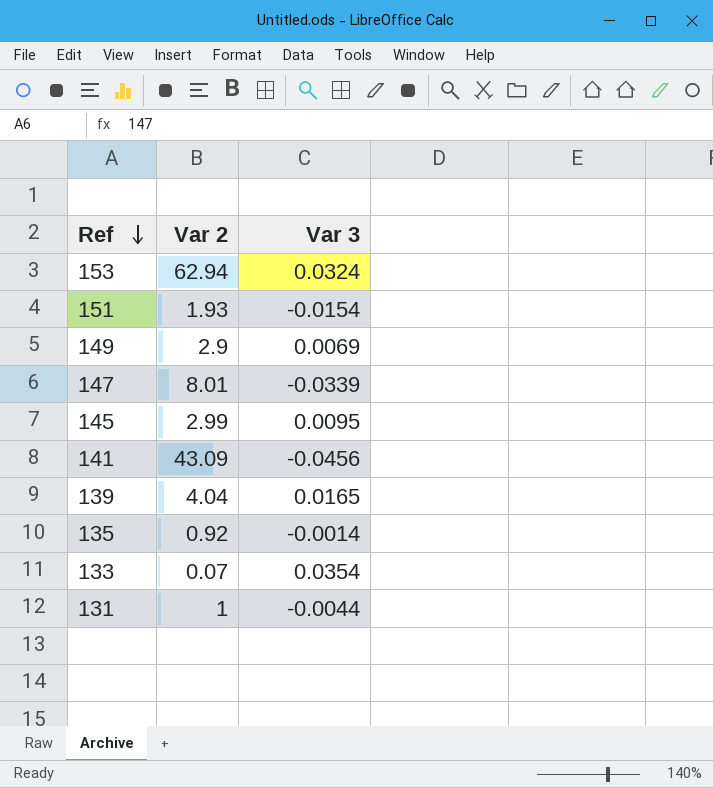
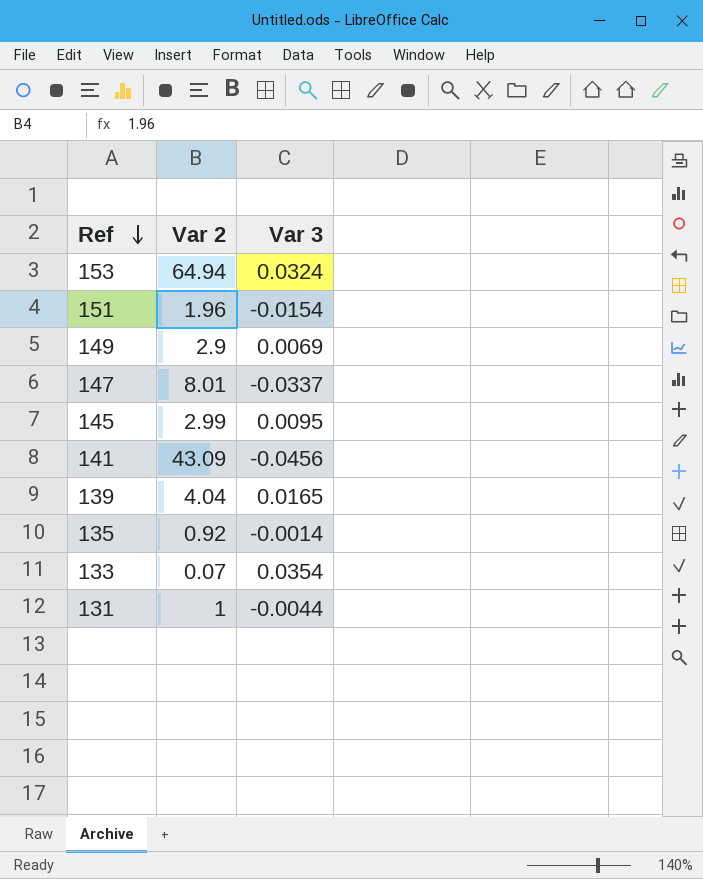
153 | Var 2: 62.94 -> 64.94
151 | Var 2: 1.93 -> 1.96
147 | Var 3: -0.0339 -> -0.0337

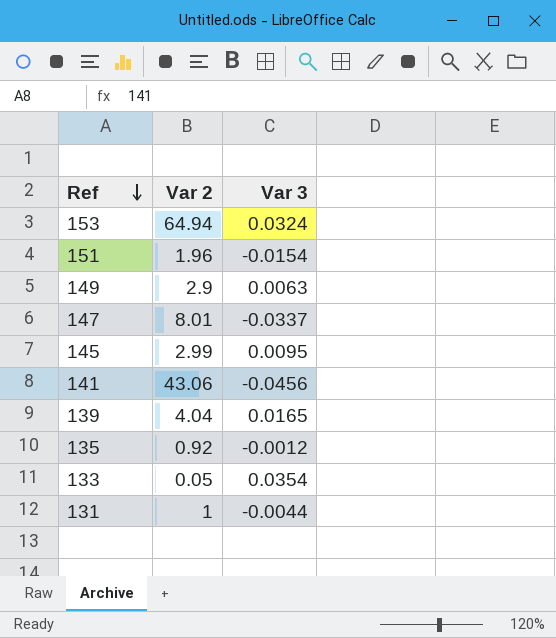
149 | Var 3: 0.0069 -> 0.0063
141 | Var 2: 43.09 -> 43.06
135 | Var 3: -0.0014 -> -0.0012
133 | Var 2: 0.07 -> 0.05

